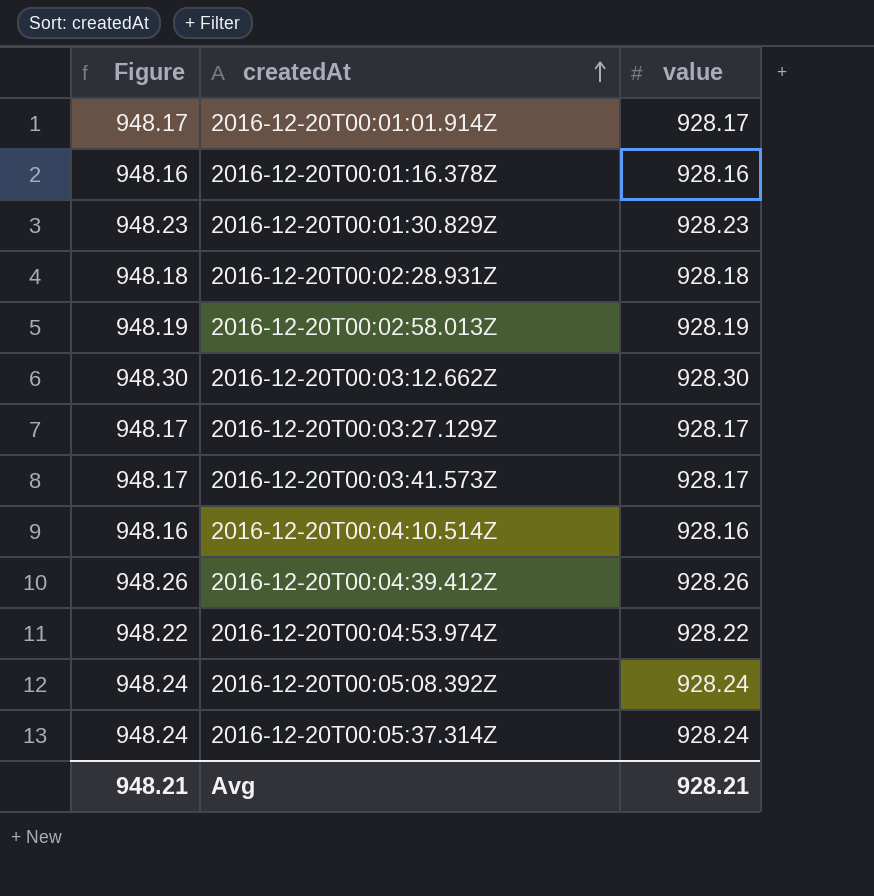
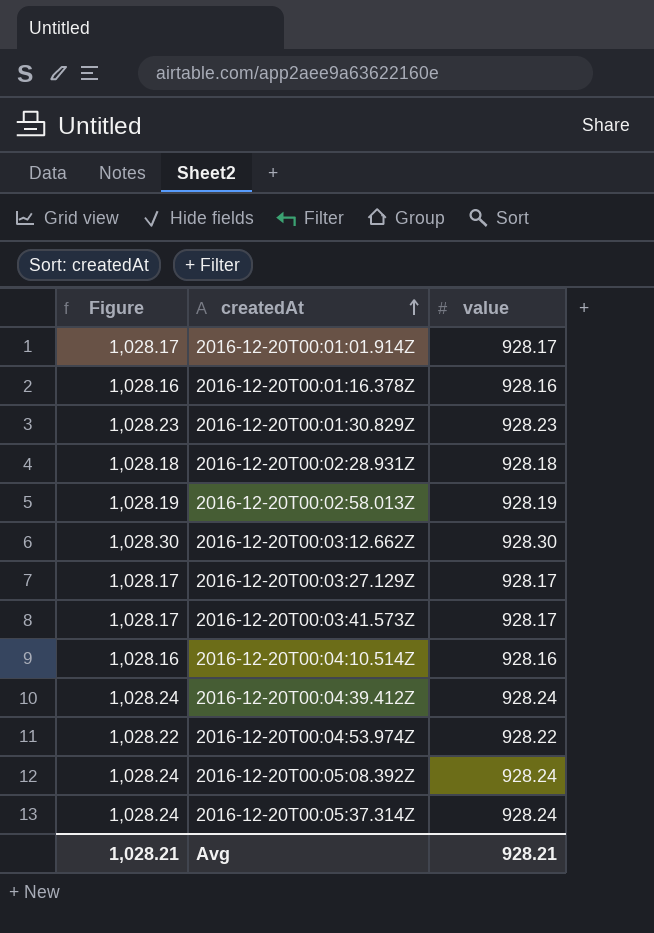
column Figure | formula: [value] + 20 -> [value] + 100
2016-12-20T00:04:39.412Z | value: 928.26 -> 928.24
Avg | Figure: 948.21 -> 1,028.21

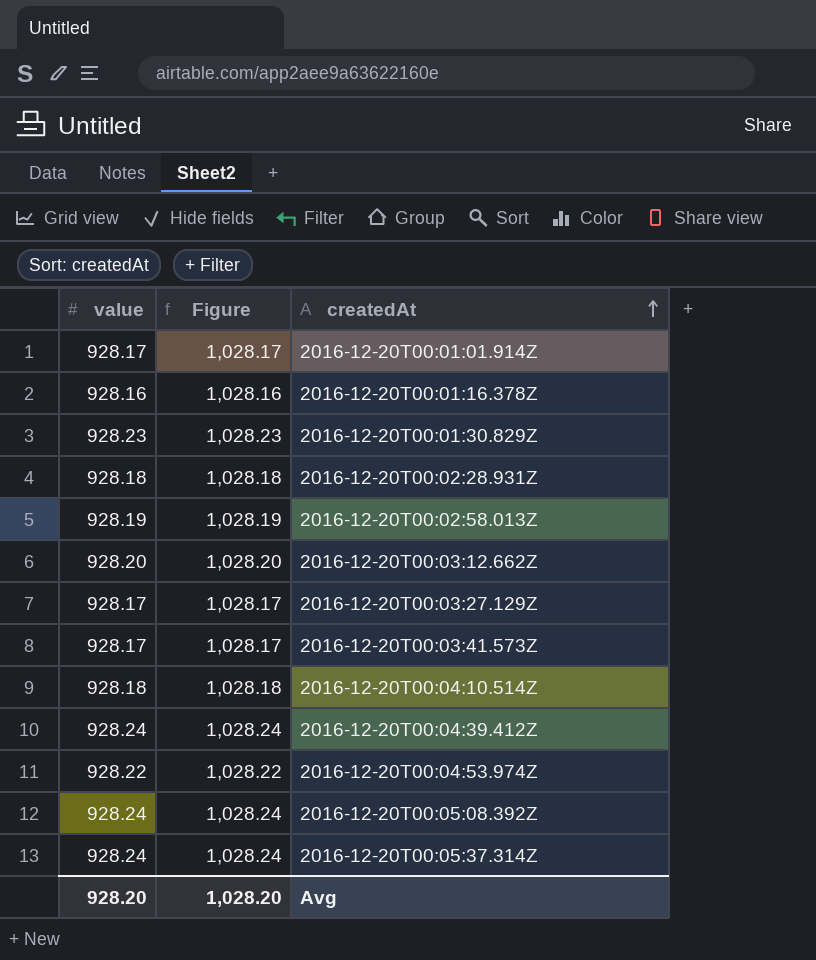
column value | position: 3 -> 1
2016-12-20T00:03:12.662Z | value: 928.30 -> 928.20
2016-12-20T00:03:12.662Z | Figure: 1,028.30 -> 1,028.20
2016-12-20T00:04:10.514Z | value: 928.16 -> 928.18
2016-12-20T00:04:10.514Z | Figure: 1,028.16 -> 1,028.18
Avg | value: 928.21 -> 928.20
Avg | Figure: 1,028.21 -> 1,028.20

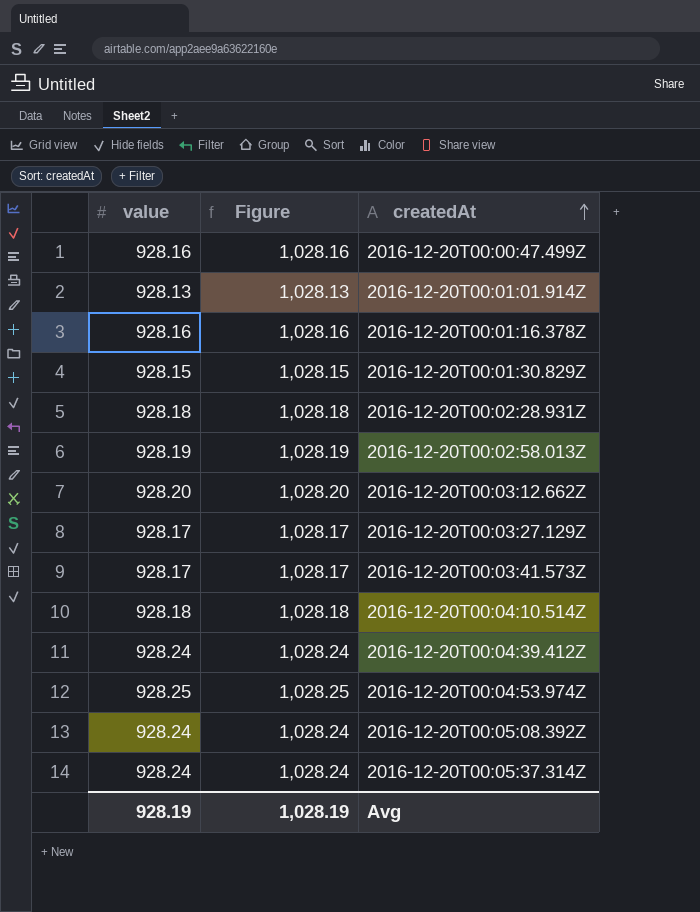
row 2016-12-20T00:00:47.499Z: none -> 928.16 | 1,028.16
2016-12-20T00:01:01.914Z | value: 928.17 -> 928.13
2016-12-20T00:01:01.914Z | Figure: 1,028.17 -> 1,028.13
2016-12-20T00:01:30.829Z | value: 928.23 -> 928.15
2016-12-20T00:01:30.829Z | Figure: 1,028.23 -> 1,028.15
2016-12-20T00:04:53.974Z | value: 928.22 -> 928.25
2016-12-20T00:04:53.974Z | Figure: 1,028.22 -> 1,028.25
Avg | value: 928.20 -> 928.19
Avg | Figure: 1,028.20 -> 1,028.19

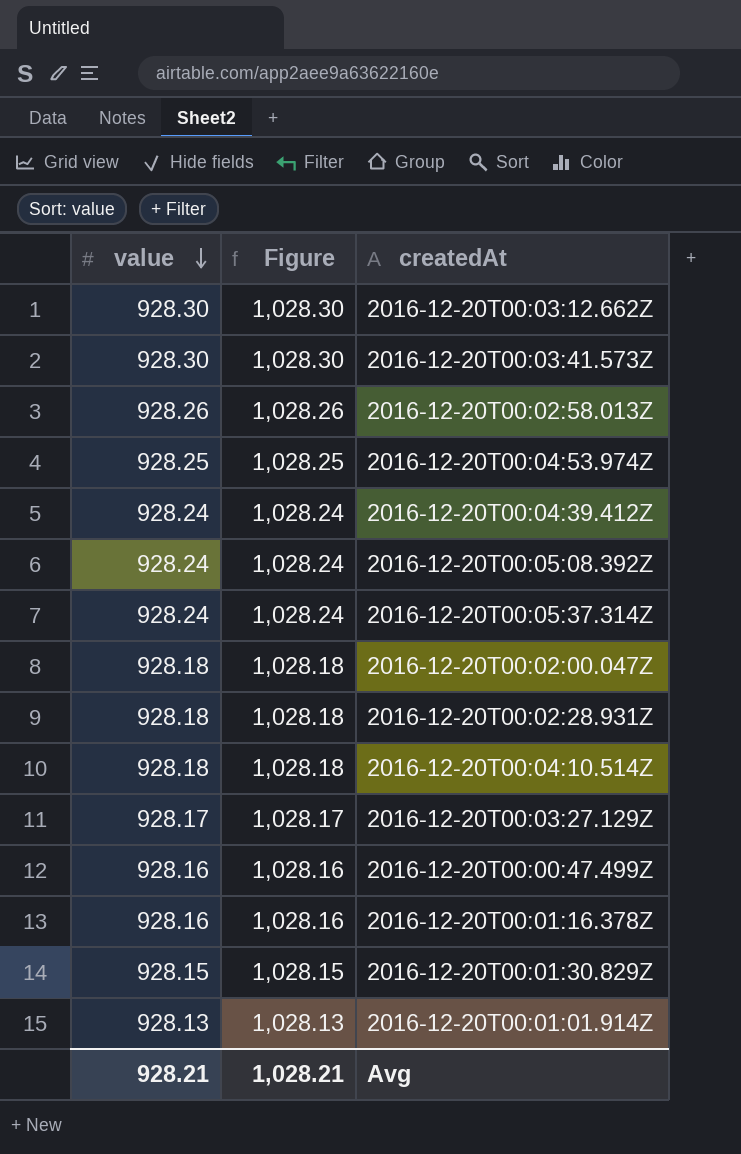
row order: createdAt ascending -> value descending
2016-12-20T00:03:12.662Z | value: 928.20 -> 928.30
2016-12-20T00:03:12.662Z | Figure: 1,028.20 -> 1,028.30
2016-12-20T00:03:41.573Z | value: 928.17 -> 928.30
2016-12-20T00:03:41.573Z | Figure: 1,028.17 -> 1,028.30
2016-12-20T00:02:58.013Z | value: 928.19 -> 928.26
2016-12-20T00:02:58.013Z | Figure: 1,028.19 -> 1,028.26
row 2016-12-20T00:02:00.047Z: none -> 928.18 | 1,028.18
Avg | value: 928.19 -> 928.21
Avg | Figure: 1,028.19 -> 1,028.21

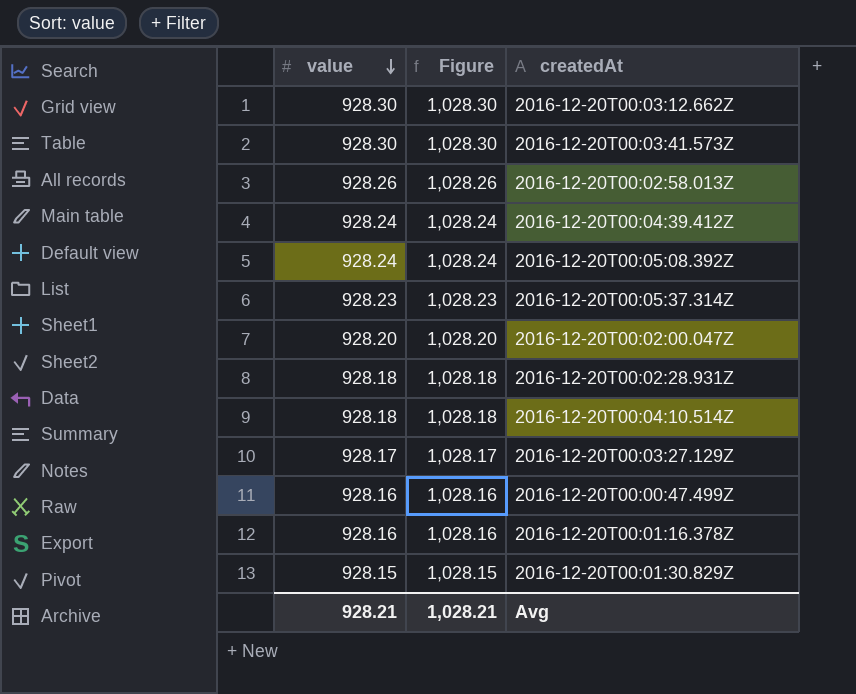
row 2016-12-20T00:04:53.974Z: 928.25 | 1,028.25 -> none
row 2016-12-20T00:01:01.914Z: 928.13 | 1,028.13 -> none
2016-12-20T00:05:37.314Z | value: 928.24 -> 928.23
2016-12-20T00:05:37.314Z | Figure: 1,028.24 -> 1,028.23
2016-12-20T00:02:00.047Z | value: 928.18 -> 928.20
2016-12-20T00:02:00.047Z | Figure: 1,028.18 -> 1,028.20

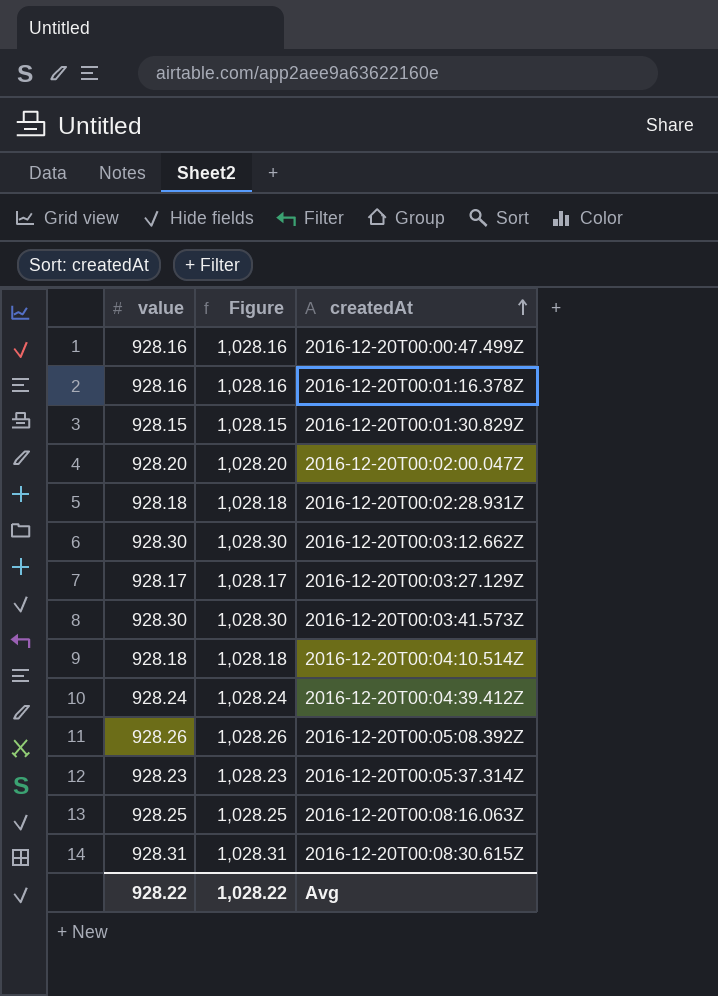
row order: value descending -> createdAt ascending
row 2016-12-20T00:02:58.013Z: 928.26 | 1,028.26 -> none
2016-12-20T00:05:08.392Z | value: 928.24 -> 928.26
2016-12-20T00:05:08.392Z | Figure: 1,028.24 -> 1,028.26
row 2016-12-20T00:08:16.063Z: none -> 928.25 | 1,028.25
row 2016-12-20T00:08:30.615Z: none -> 928.31 | 1,028.31
Avg | value: 928.21 -> 928.22
Avg | Figure: 1,028.21 -> 1,028.22

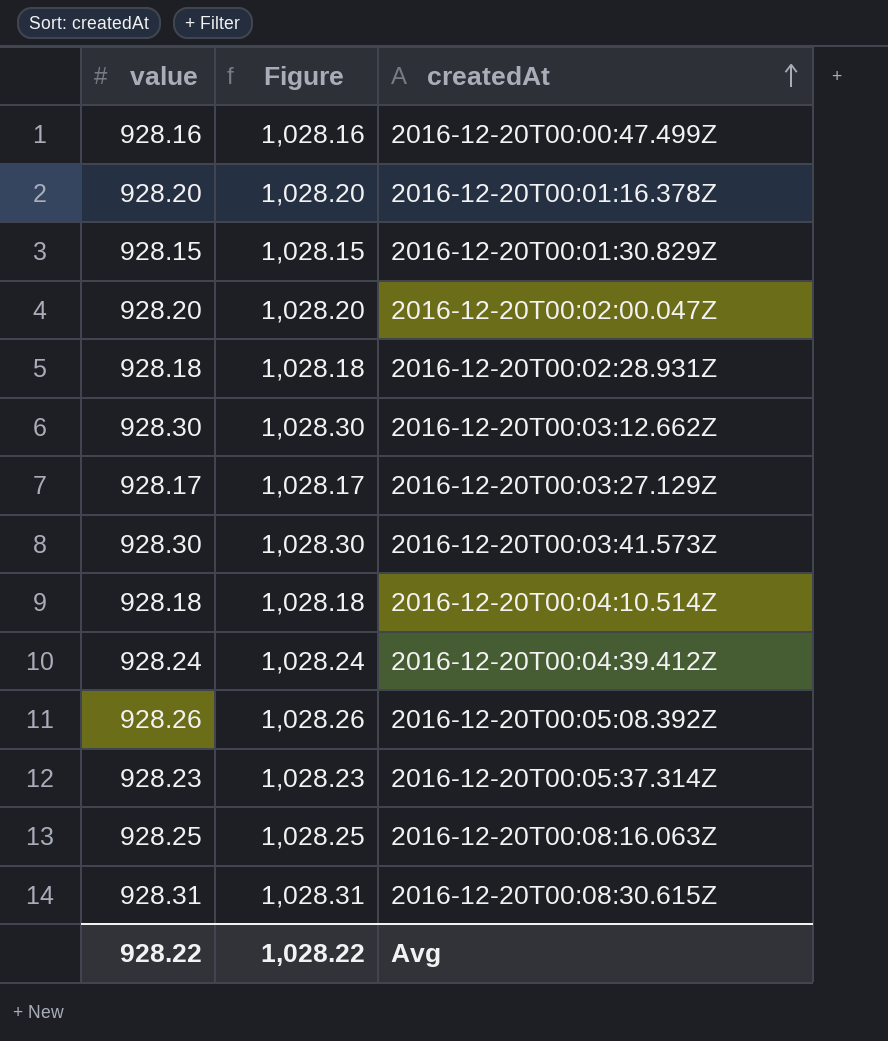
2016-12-20T00:01:16.378Z | value: 928.16 -> 928.20
2016-12-20T00:01:16.378Z | Figure: 1,028.16 -> 1,028.20

